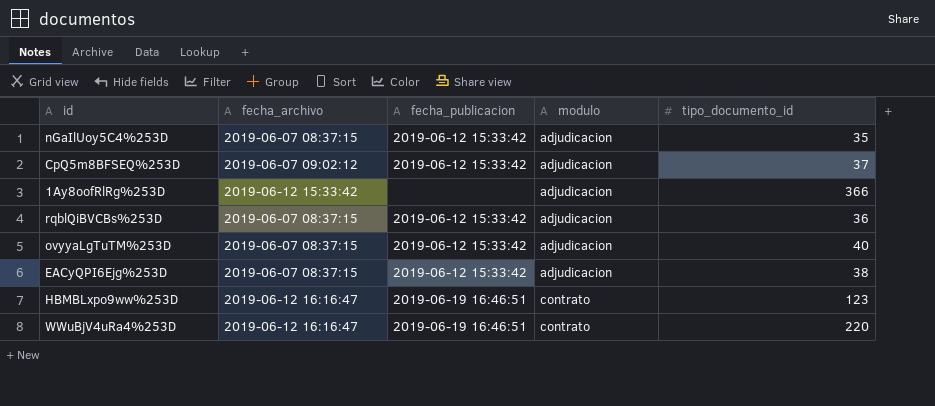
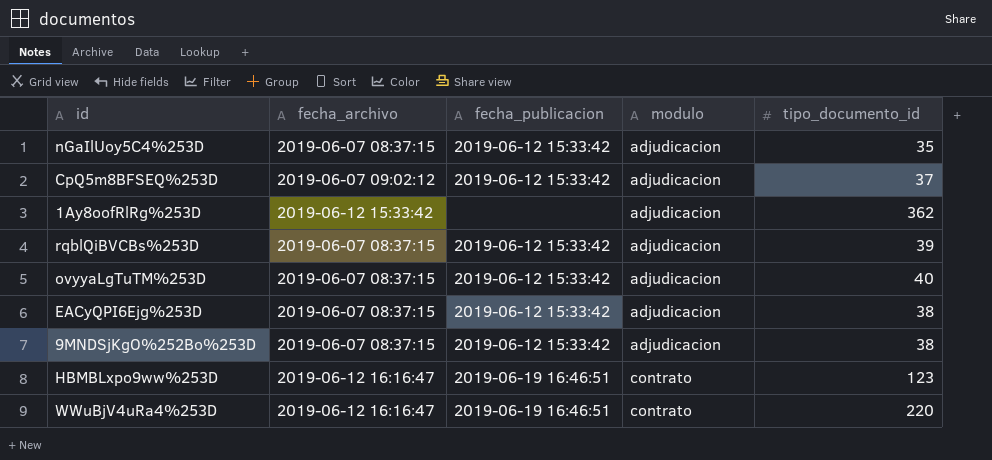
1Ay8oofRlRg%253D | tipo_documento_id: 366 -> 362
rqblQiBVCBs%253D | tipo_documento_id: 36 -> 39
row 9MNDSjKgO%252Bo%253D: none -> 2019-06-07 08:37:15 | 2019-06-12 15:33:42 | adjudicacion | 38

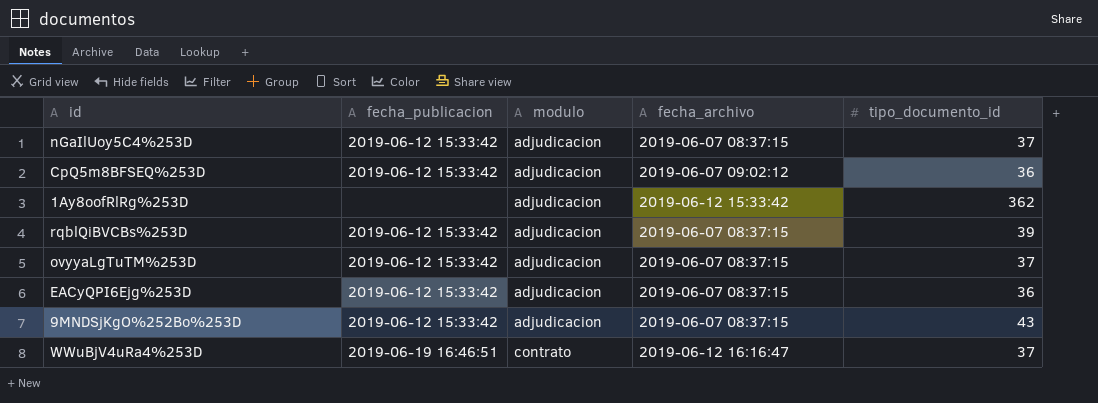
column fecha_archivo | position: 2 -> 4
row HBMBLxpo9ww%253D: 2019-06-12 16:16:47 | 2019-06-19 16:46:51 | contrato | 123 -> none
nGaIlUoy5C4%253D | tipo_documento_id: 35 -> 37
CpQ5m8BFSEQ%253D | tipo_documento_id: 37 -> 36
ovyyaLgTuTM%253D | tipo_documento_id: 40 -> 37
EACyQPI6Ejg%253D | tipo_documento_id: 38 -> 36
9MNDSjKgO%252Bo%253D | tipo_documento_id: 38 -> 43
WWuBjV4uRa4%253D | tipo_documento_id: 220 -> 37

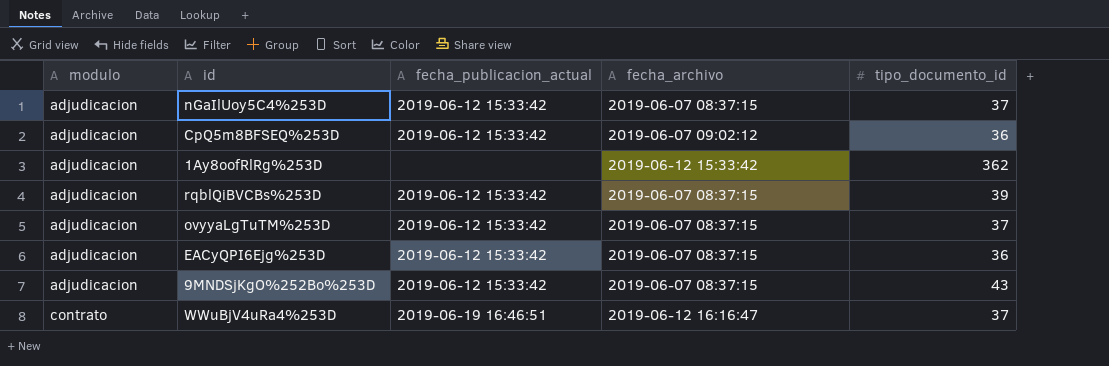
column modulo | position: 3 -> 1
column name: fecha_publicacion -> fecha_publicacion_actual

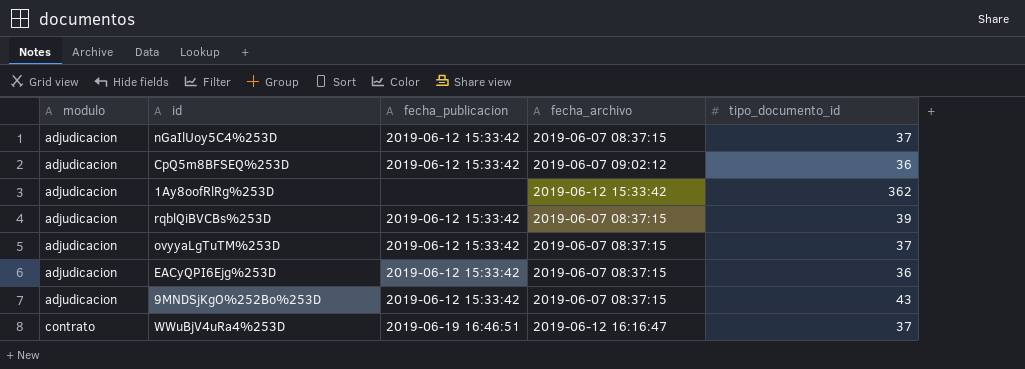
column name: fecha_publicacion_actual -> fecha_publicacion

